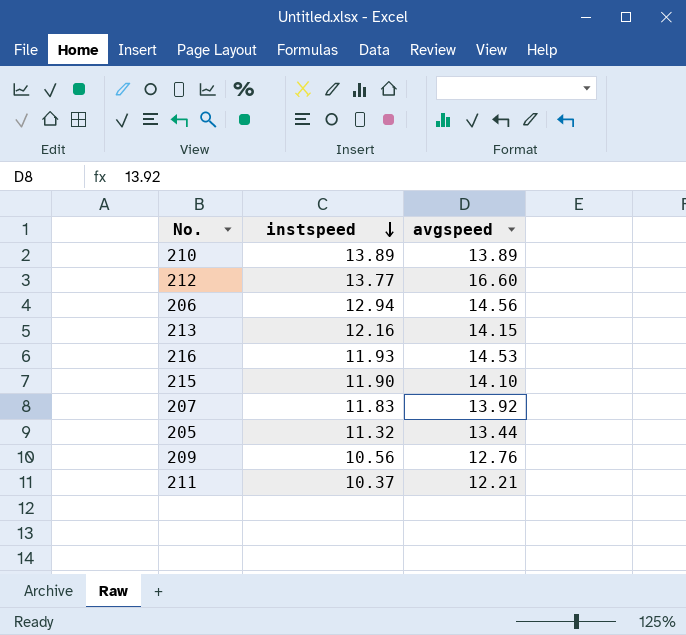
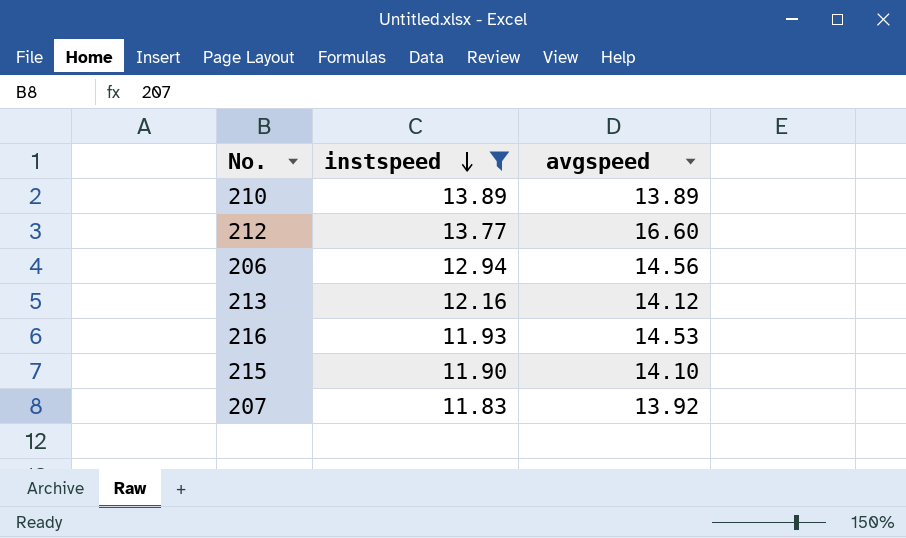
filter: none -> instspeed >= 11.83
213 | avgspeed: 14.15 -> 14.12

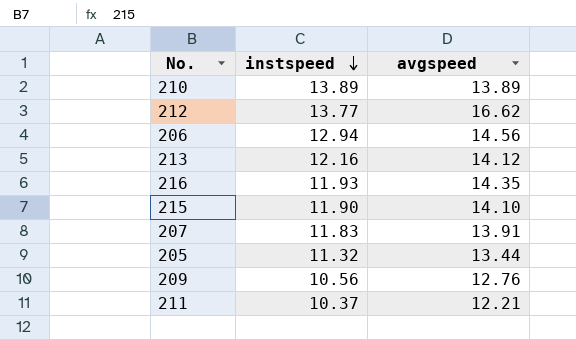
filter: instspeed >= 11.83 -> none
212 | avgspeed: 16.60 -> 16.62
216 | avgspeed: 14.53 -> 14.35
207 | avgspeed: 13.92 -> 13.91

